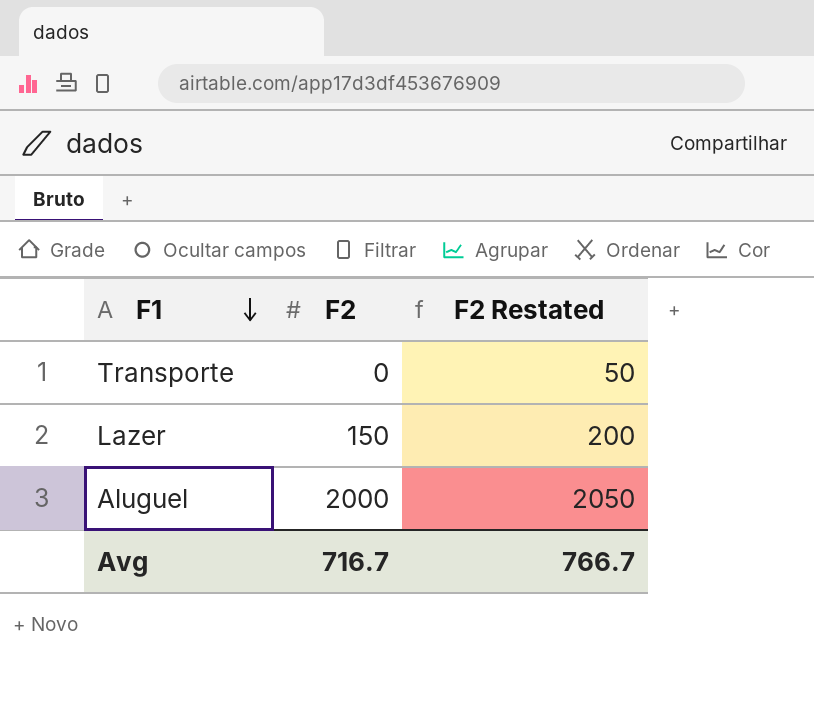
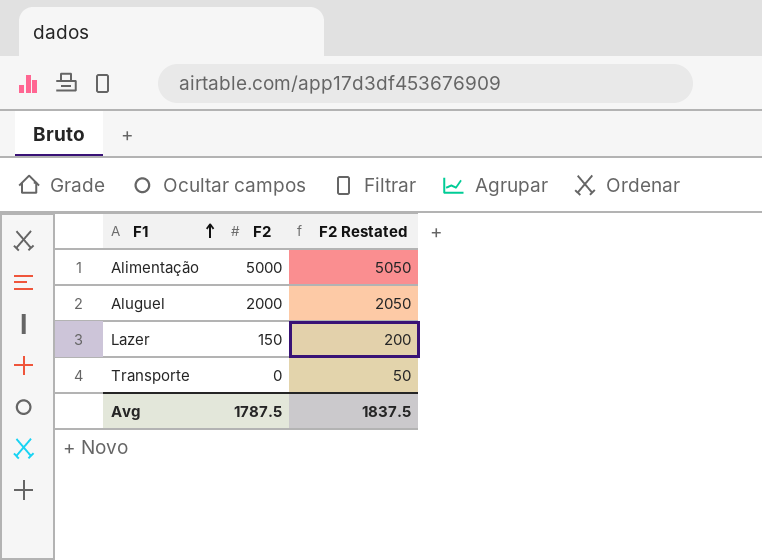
row order: F1 descending -> F1 ascending
row Alimentação: none -> 5000 | 5050
Avg | F2: 716.7 -> 1787.5
Avg | F2 Restated: 766.7 -> 1837.5

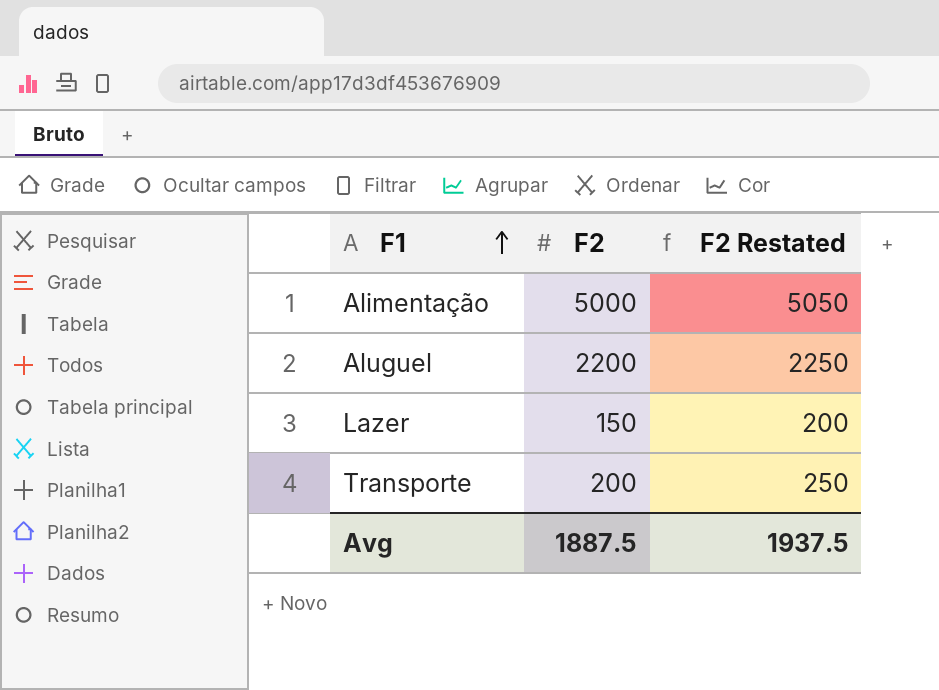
Aluguel | F2: 2000 -> 2200
Aluguel | F2 Restated: 2050 -> 2250
Transporte | F2: 0 -> 200
Transporte | F2 Restated: 50 -> 250
Avg | F2: 1787.5 -> 1887.5
Avg | F2 Restated: 1837.5 -> 1937.5

